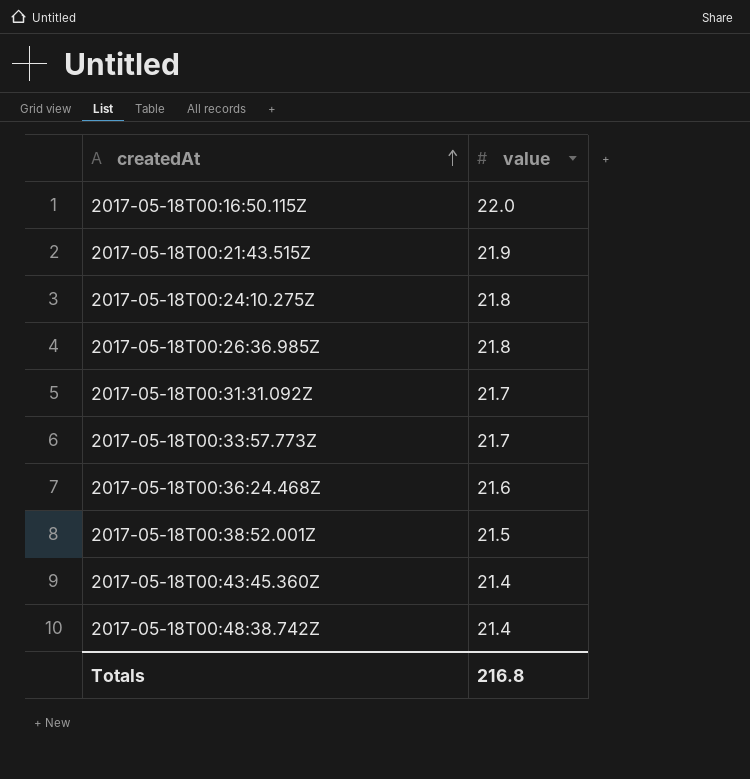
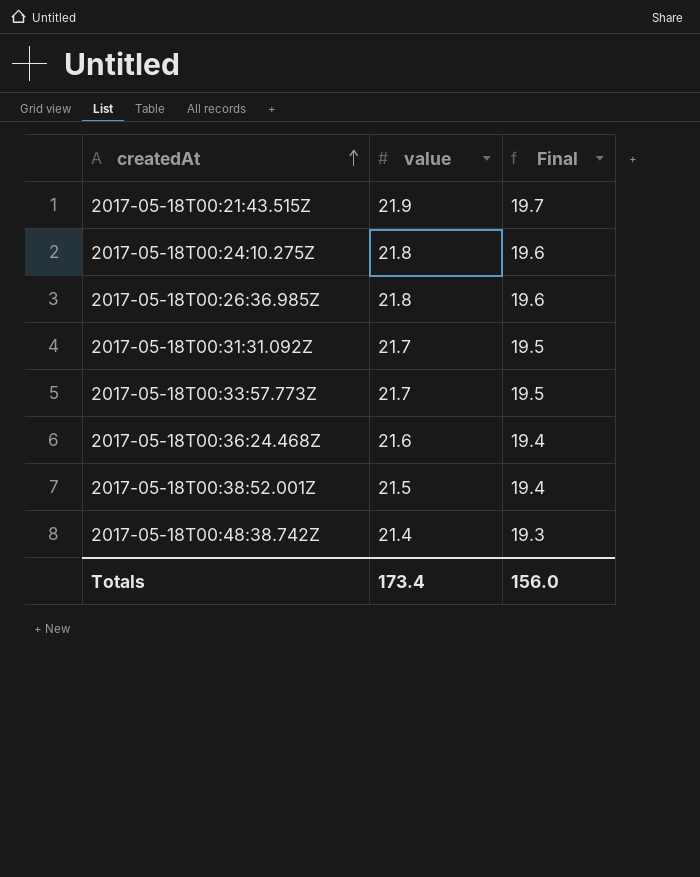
column Final | formula: none -> [value] * 0.9
row 2017-05-18T00:16:50.115Z: 22.0 -> none
row 2017-05-18T00:43:45.360Z: 21.4 -> none
Totals | value: 216.8 -> 173.4

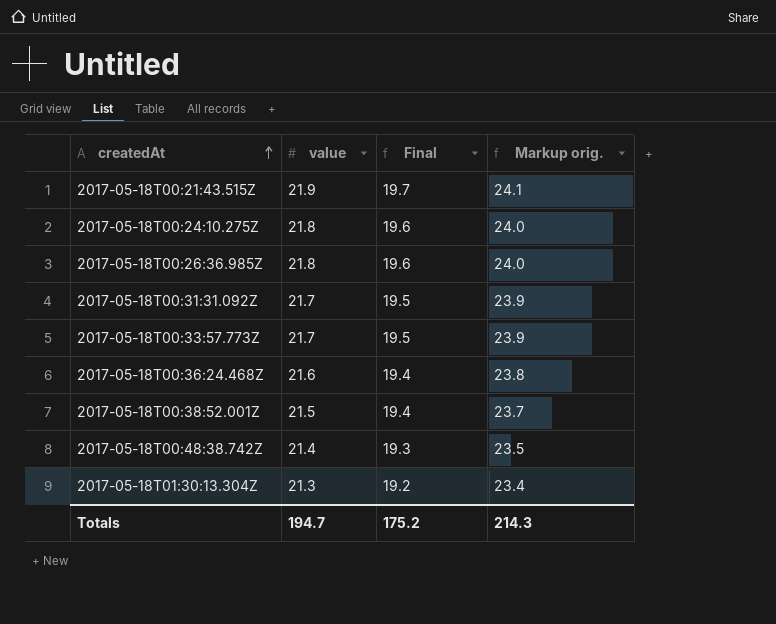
column Markup orig. | formula: none -> [value] * 1.1
row 2017-05-18T01:30:13.304Z: none -> 21.3 | 19.2 | 23.4
Totals | value: 173.4 -> 194.7
Totals | Final: 156.0 -> 175.2

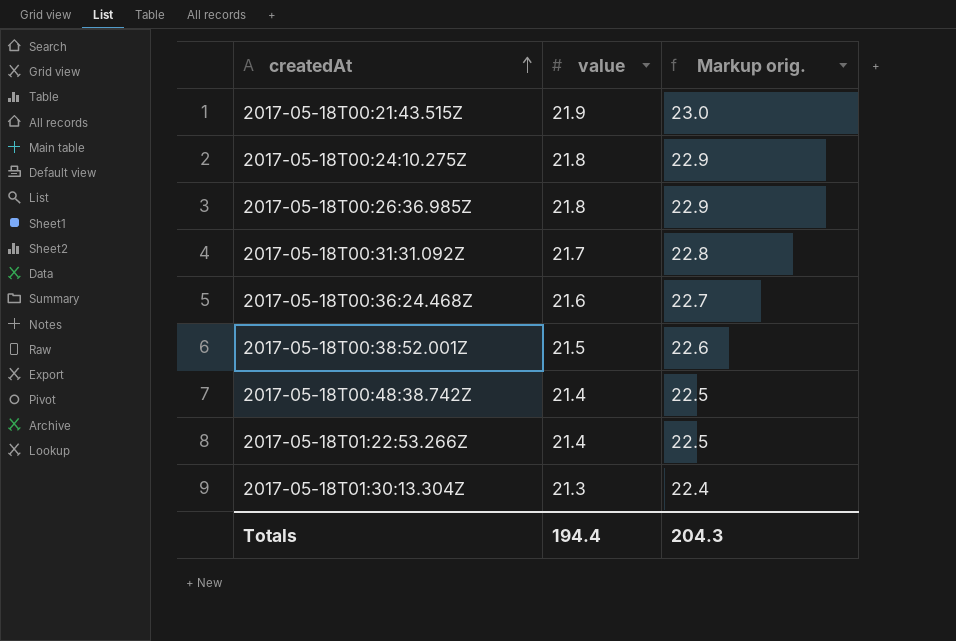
column Final | formula: [value] * 0.9 -> none
column Markup orig. | formula: [value] * 1.1 -> [value] * 1.05
row 2017-05-18T00:33:57.773Z: 21.7 | 19.5 | 23.9 -> none
row 2017-05-18T01:22:53.266Z: none -> 21.4 | 22.5
Totals | value: 194.7 -> 194.4
Totals | Markup orig.: 214.3 -> 204.3

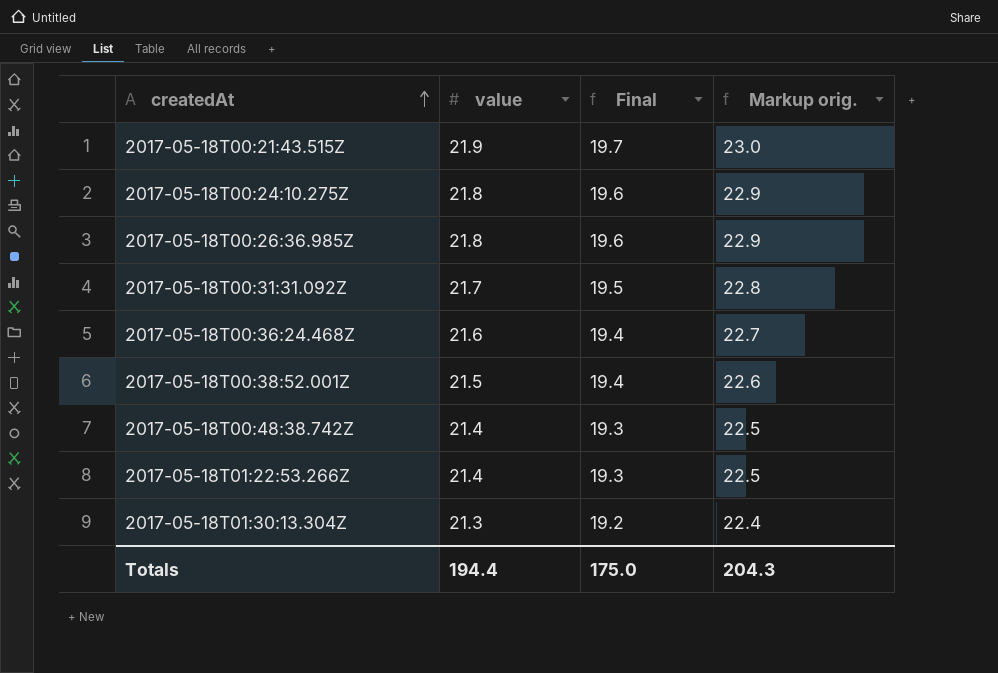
column Final | formula: none -> [value] * 0.9

